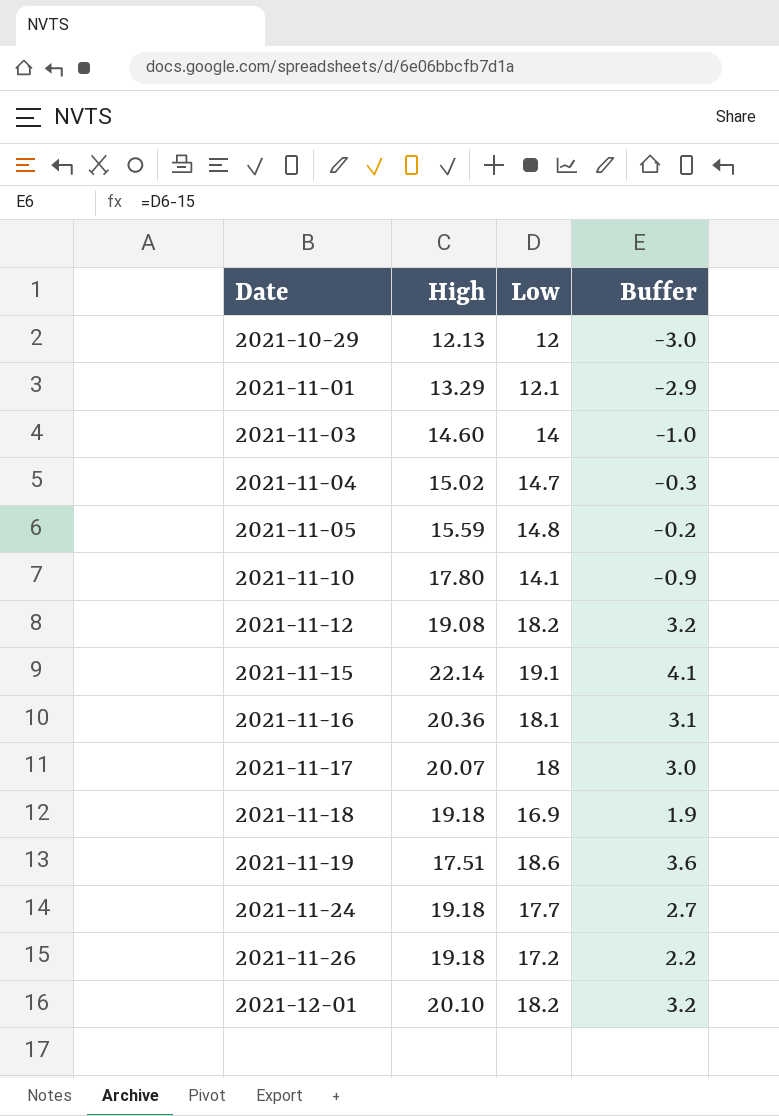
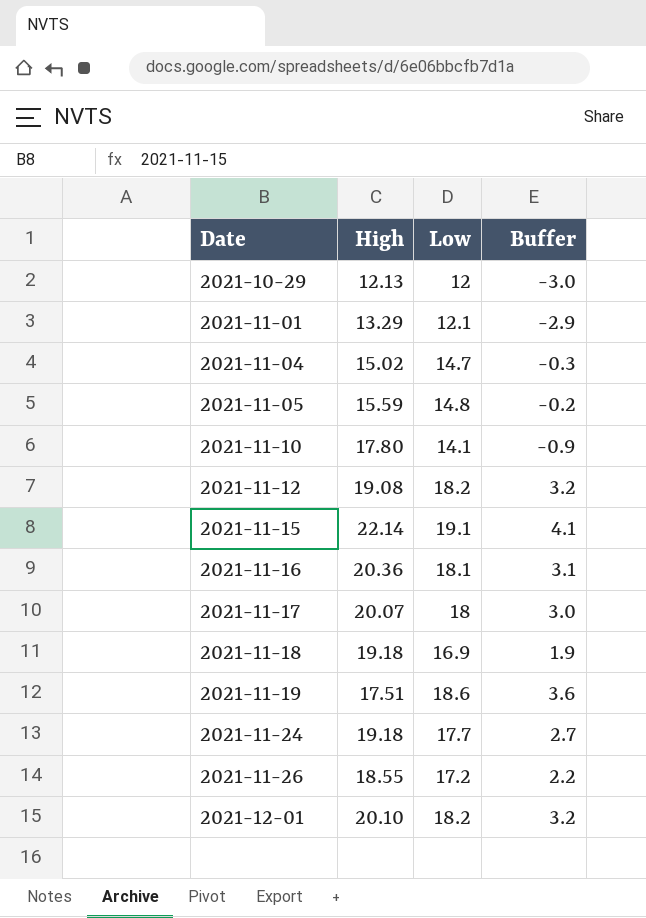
row 2021-11-03: 14.60 | 14 | -1.0 -> none
2021-11-26 | High: 19.18 -> 18.55

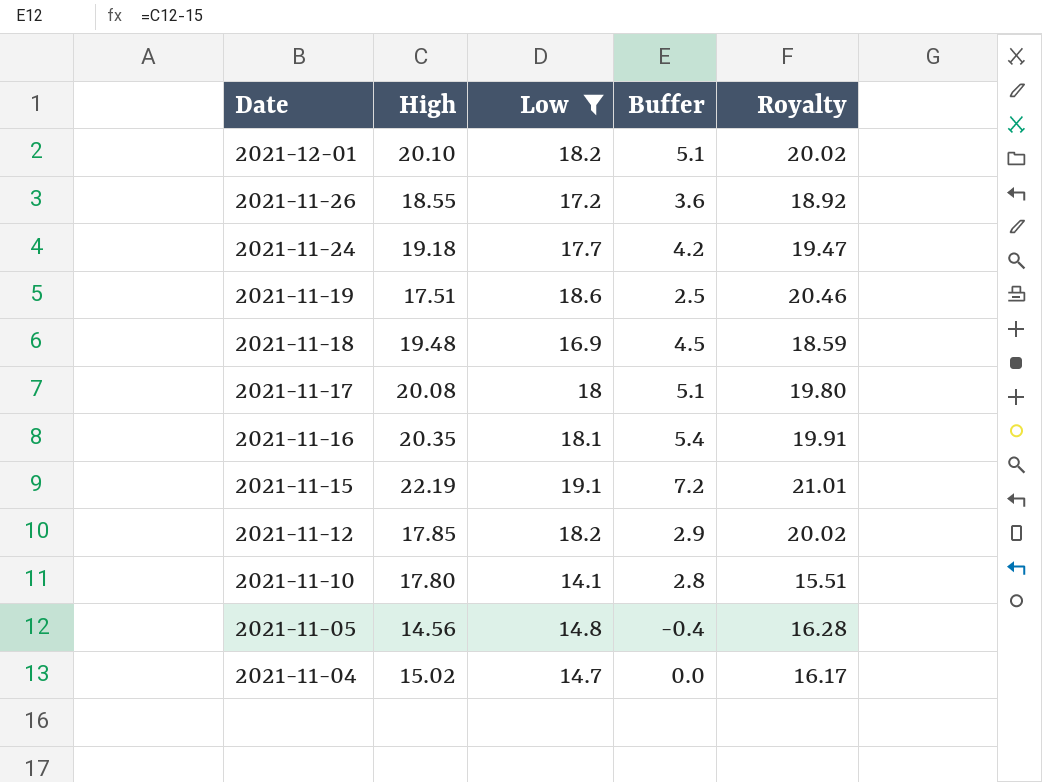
filter: none -> Low >= 14.1
row order: Date ascending -> Date descending
column Buffer | formula: [Low] - 15 -> [High] - 15
column Royalty | formula: none -> [Low] * 1.1
2021-11-18 | High: 19.18 -> 19.48
2021-11-17 | High: 20.07 -> 20.08
2021-11-16 | High: 20.36 -> 20.35
2021-11-15 | High: 22.14 -> 22.19
2021-11-12 | High: 19.08 -> 17.85
2021-11-05 | High: 15.59 -> 14.56

